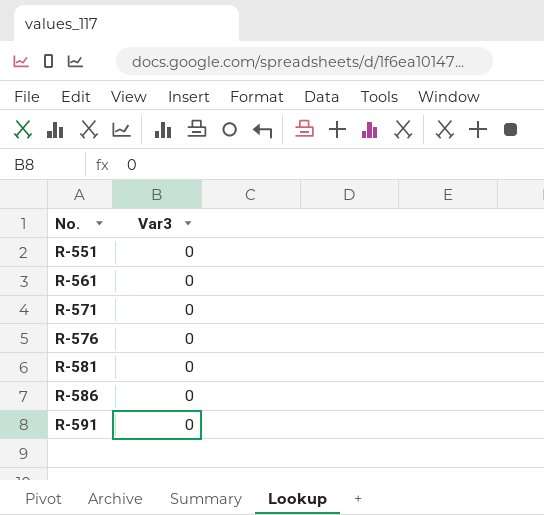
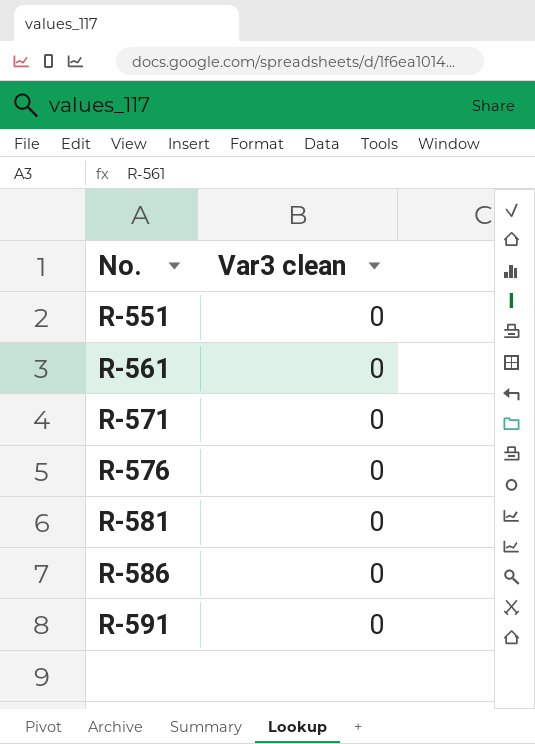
column name: Var3 -> Var3 clean

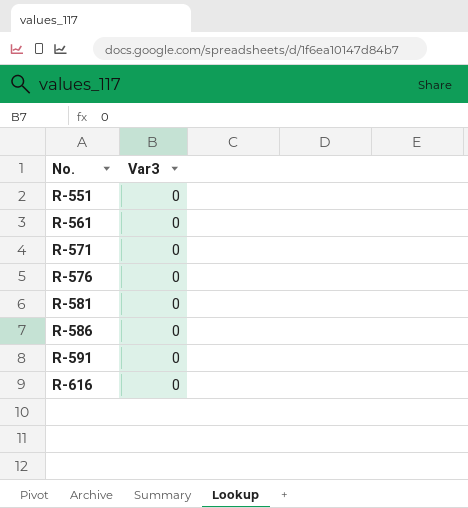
column name: Var3 clean -> Var3
row R-616: none -> 0

